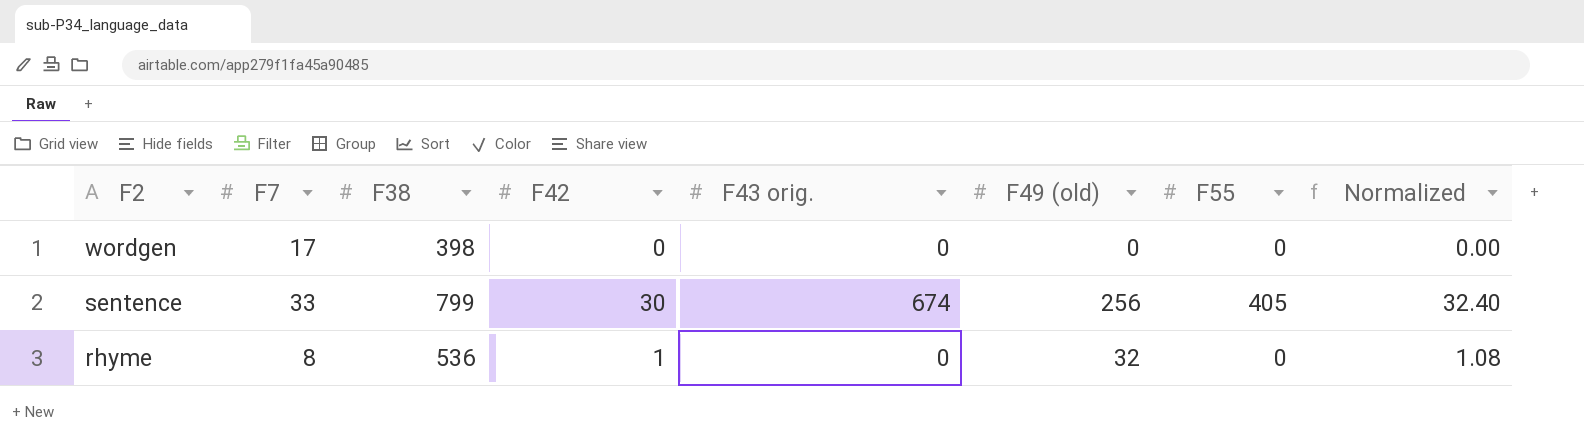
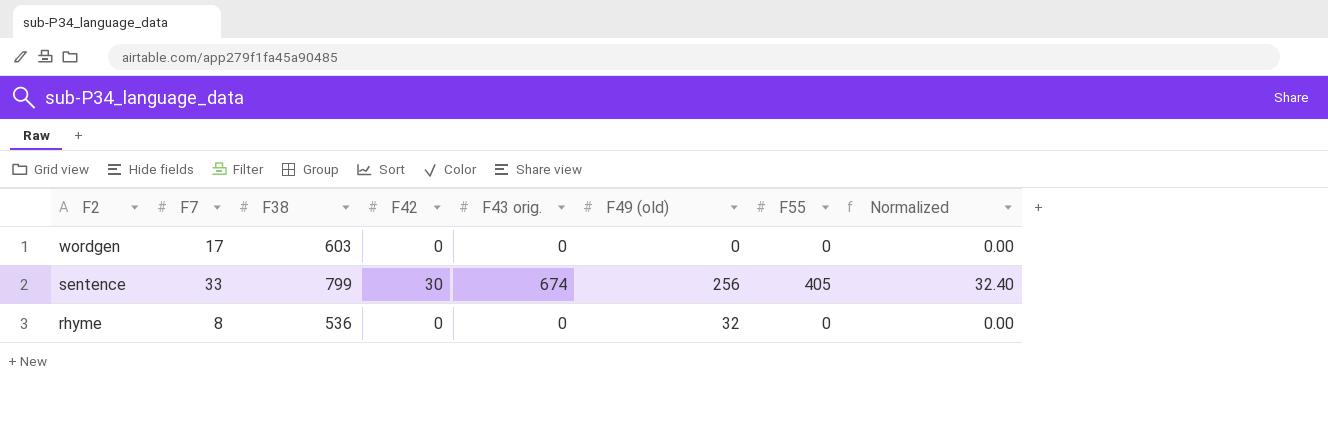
wordgen | F38: 398 -> 603
rhyme | F42: 1 -> 0
rhyme | Normalized: 1.08 -> 0.00

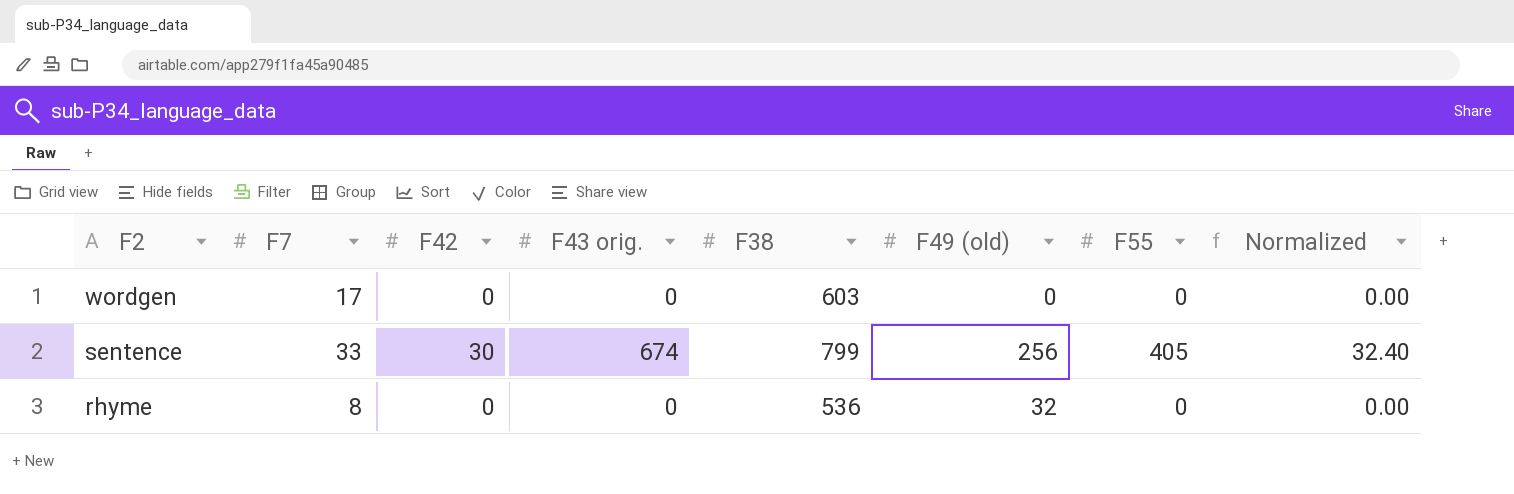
column F38 | position: 3 -> 5

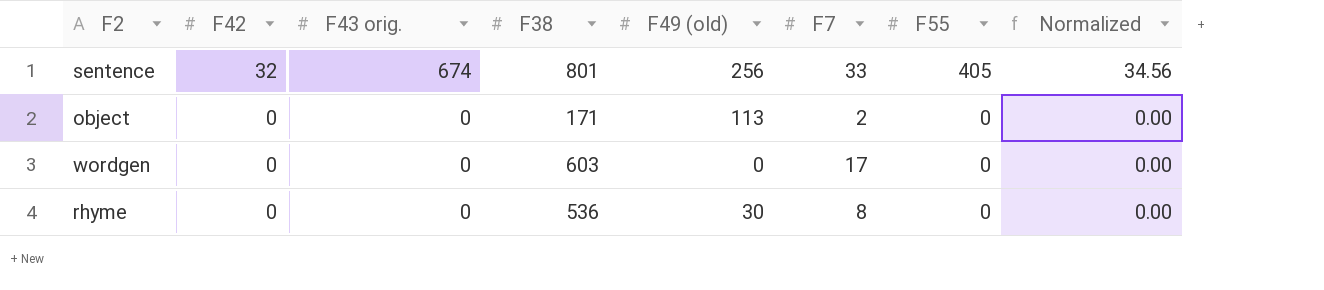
row order: F2 descending -> F42 descending
column F7 | position: 2 -> 6
sentence | F42: 30 -> 32
sentence | F38: 799 -> 801
sentence | Normalized: 32.40 -> 34.56
row object: none -> 0 | 0 | 171 | 113 | 2 | 0 | 0.00
rhyme | F49 (old): 32 -> 30

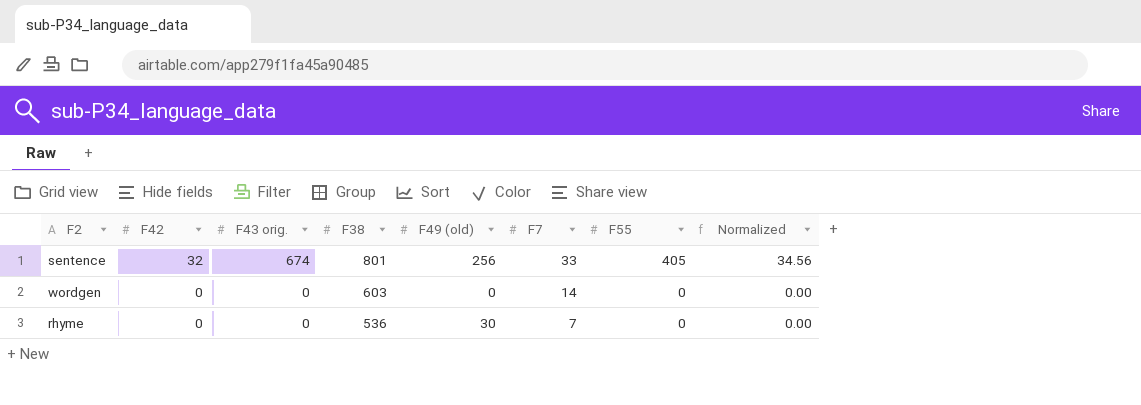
row object: 0 | 0 | 171 | 113 | 2 | 0 | 0.00 -> none
wordgen | F7: 17 -> 14
rhyme | F7: 8 -> 7

